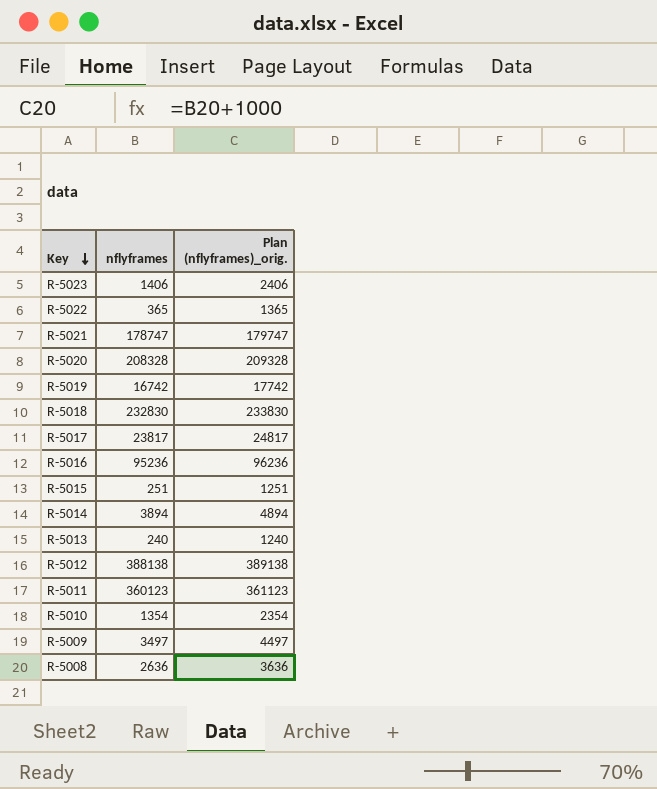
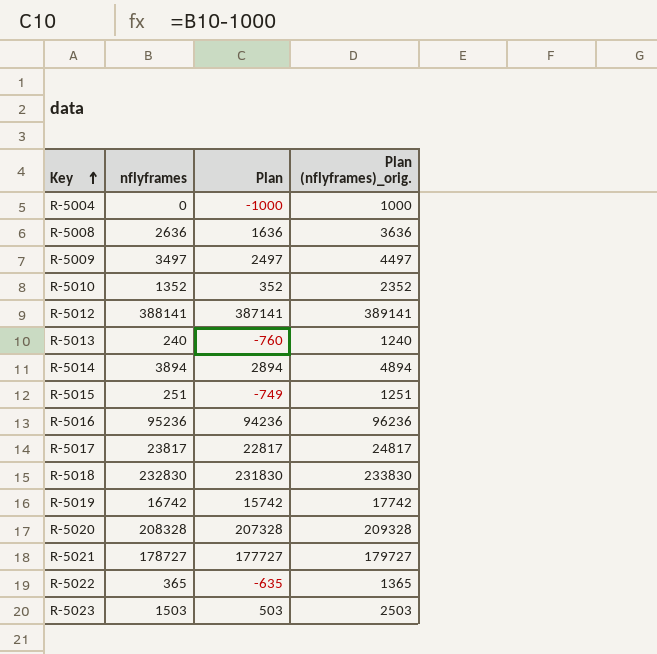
row order: Key descending -> Key ascending
column Plan | formula: none -> [nflyframes] - 1000
row R-5011: 360123 | 361123 -> none
row R-5004: none -> 0 | -1000 | 1000
R-5010 | nflyframes: 1354 -> 1352
R-5010 | Plan (nflyframes)_orig.: 2354 -> 2352
R-5012 | nflyframes: 388138 -> 388141
R-5012 | Plan (nflyframes)_orig.: 389138 -> 389141
R-5021 | nflyframes: 178747 -> 178727
R-5021 | Plan (nflyframes)_orig.: 179747 -> 179727
R-5023 | nflyframes: 1406 -> 1503
R-5023 | Plan (nflyframes)_orig.: 2406 -> 2503

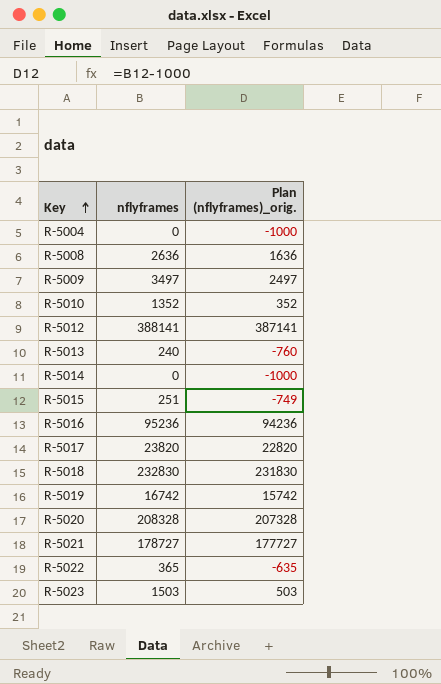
column Plan | formula: [nflyframes] - 1000 -> none
column Plan (nflyframes)_orig. | formula: [nflyframes] + 1000 -> [nflyframes] - 1000
R-5014 | nflyframes: 3894 -> 0
R-5017 | nflyframes: 23817 -> 23820

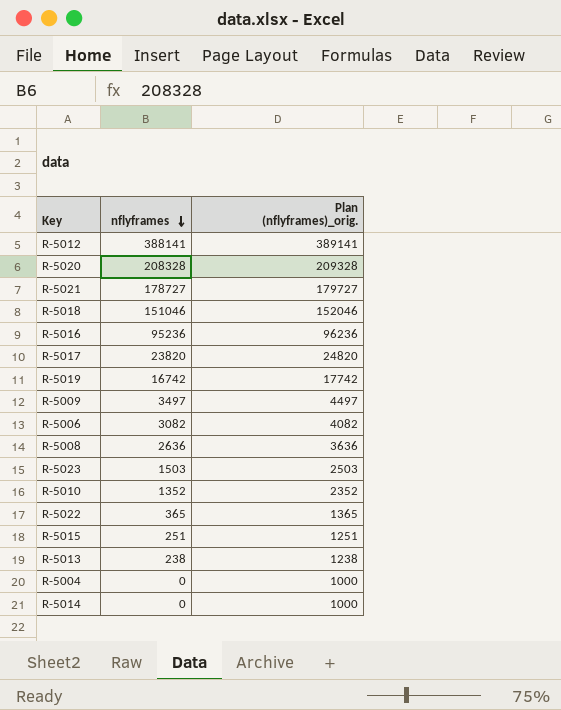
row order: Key ascending -> nflyframes descending
column Plan (nflyframes)_orig. | formula: [nflyframes] - 1000 -> [nflyframes] + 1000
R-5018 | nflyframes: 232830 -> 151046
row R-5006: none -> 3082 | 4082
R-5013 | nflyframes: 240 -> 238

